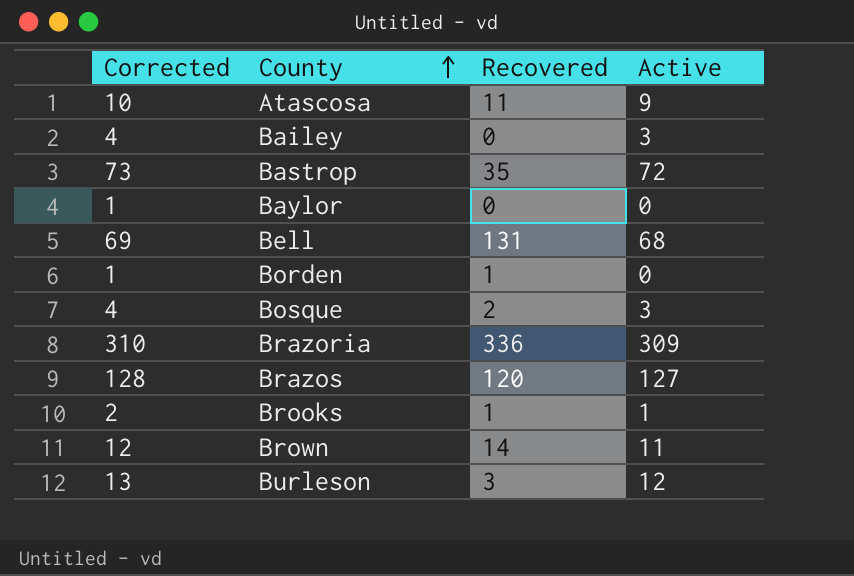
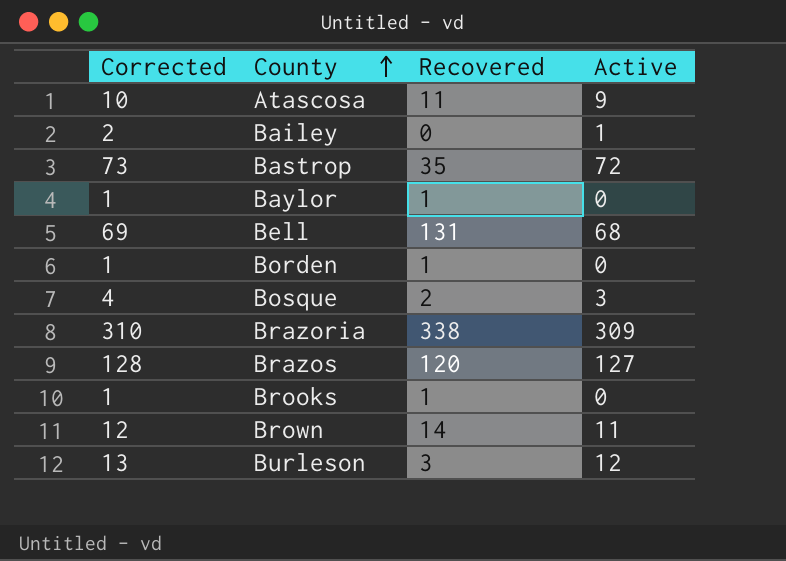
Bailey | Corrected: 4 -> 2
Bailey | Active: 3 -> 1
Baylor | Recovered: 0 -> 1
Brazoria | Recovered: 336 -> 338
Brooks | Corrected: 2 -> 1
Brooks | Active: 1 -> 0

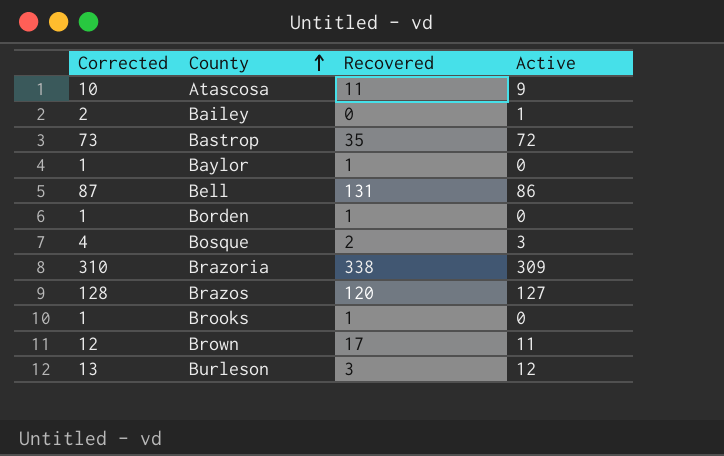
Bell | Corrected: 69 -> 87
Bell | Active: 68 -> 86
Brown | Recovered: 14 -> 17

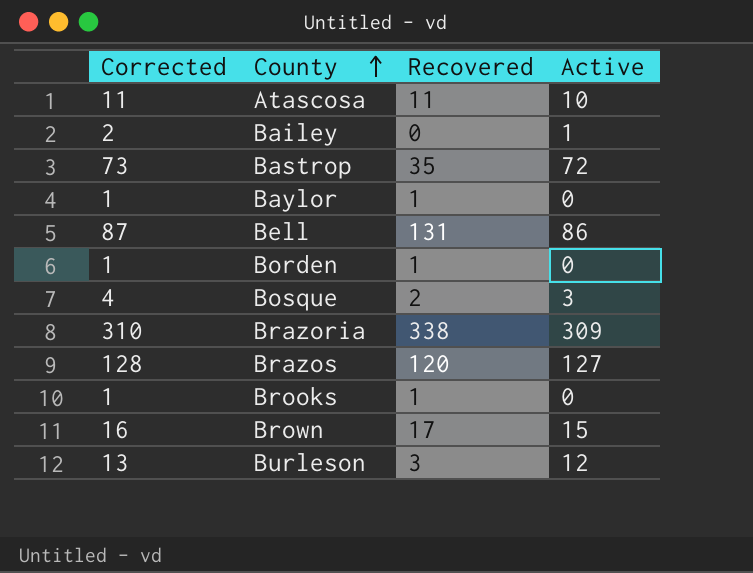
Atascosa | Corrected: 10 -> 11
Atascosa | Active: 9 -> 10
Brown | Corrected: 12 -> 16
Brown | Active: 11 -> 15

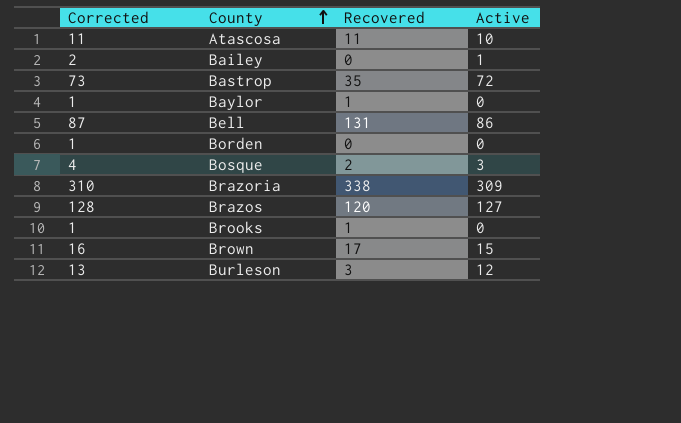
Borden | Recovered: 1 -> 0

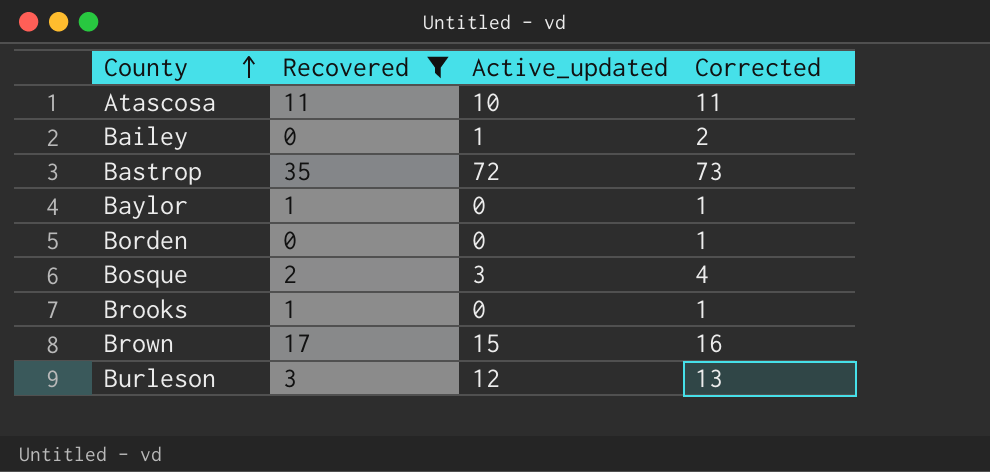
filter: none -> Recovered <= 35
column name: Active -> Active_updated
column Corrected | position: 1 -> 4

